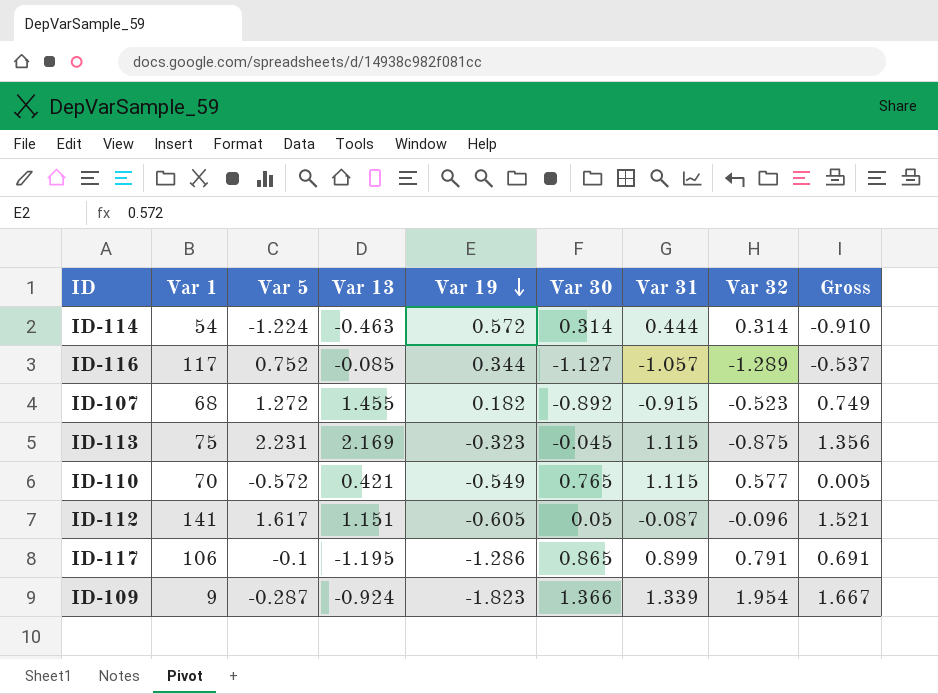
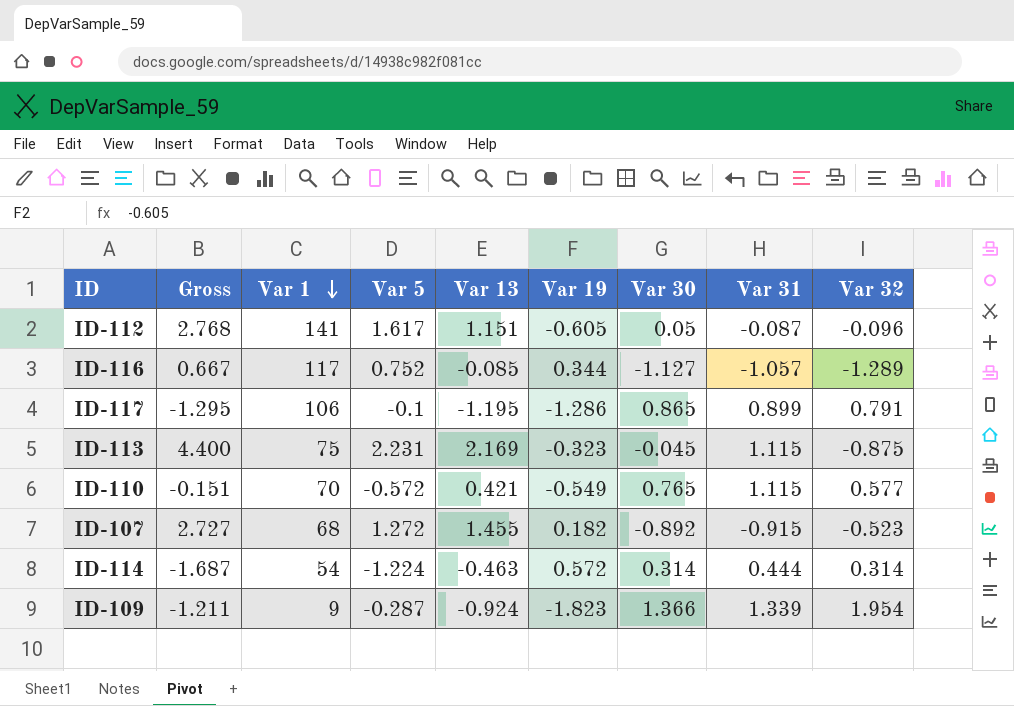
row order: Var 19 descending -> Var 1 descending
column Gross | formula: [Var 5] + [Var 32] -> [Var 5] + [Var 13]
column Gross | position: 9 -> 2

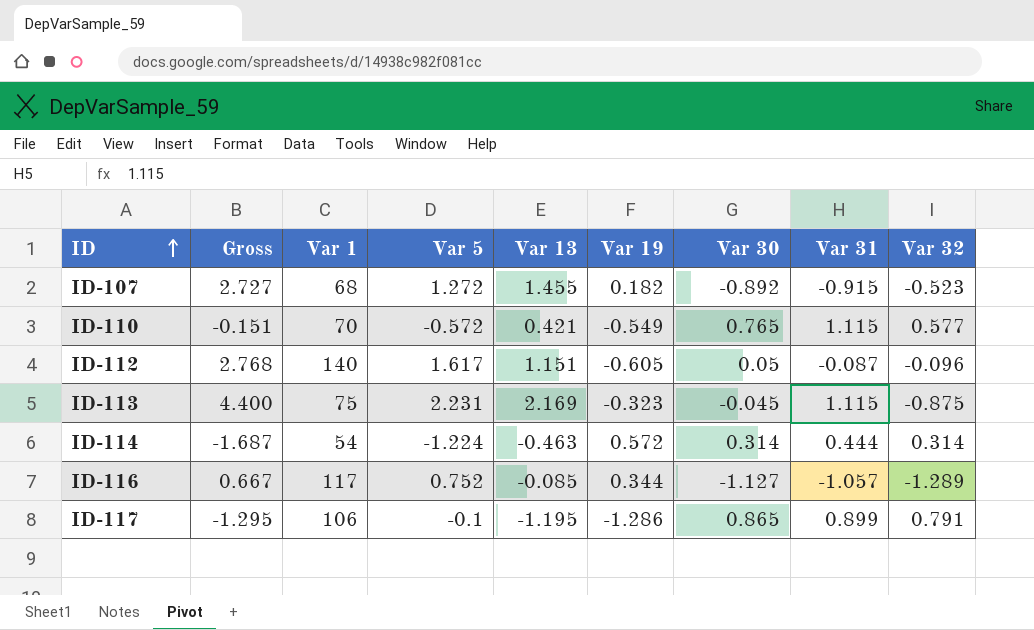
row order: Var 1 descending -> ID ascending
row ID-109: -1.211 | 9 | -0.287 | -0.924 | -1.823 | 1.366 | 1.339 | 1.954 -> none
ID-112 | Var 1: 141 -> 140

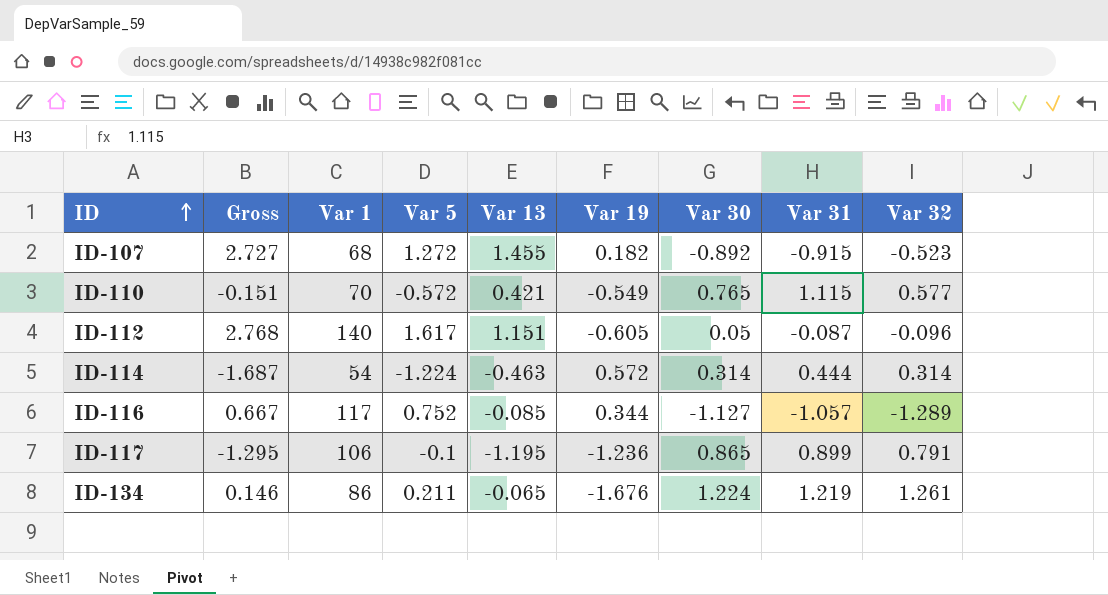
row ID-113: 4.400 | 75 | 2.231 | 2.169 | -0.323 | -0.045 | 1.115 | -0.875 -> none
ID-117 | Var 19: -1.286 -> -1.236
row ID-134: none -> 0.146 | 86 | 0.211 | -0.065 | -1.676 | 1.224 | 1.219 | 1.261

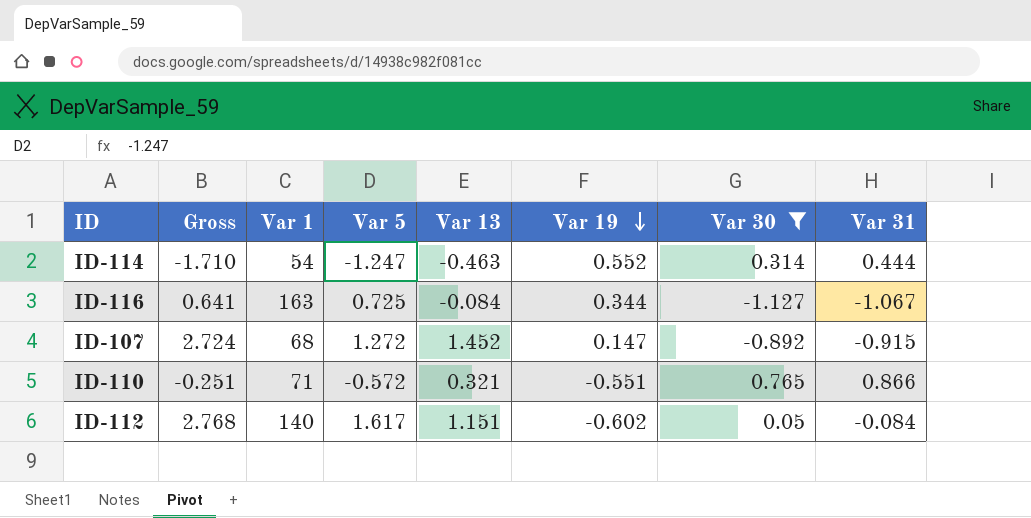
filter: none -> Var 30 <= 0.765
row order: ID ascending -> Var 19 descending
column Var 32 | position: 9 -> none
ID-114 | Gross: -1.687 -> -1.710
ID-114 | Var 5: -1.224 -> -1.247
ID-114 | Var 19: 0.572 -> 0.552
ID-116 | Gross: 0.667 -> 0.641
ID-116 | Var 1: 117 -> 163
ID-116 | Var 5: 0.752 -> 0.725
ID-116 | Var 13: -0.085 -> -0.084
ID-116 | Var 31: -1.057 -> -1.067
ID-107 | Gross: 2.727 -> 2.724
ID-107 | Var 13: 1.455 -> 1.452
ID-107 | Var 19: 0.182 -> 0.147
ID-110 | Gross: -0.151 -> -0.251
ID-110 | Var 1: 70 -> 71
ID-110 | Var 13: 0.421 -> 0.321
ID-110 | Var 19: -0.549 -> -0.551
ID-110 | Var 31: 1.115 -> 0.866
ID-112 | Var 19: -0.605 -> -0.602
ID-112 | Var 31: -0.087 -> -0.084

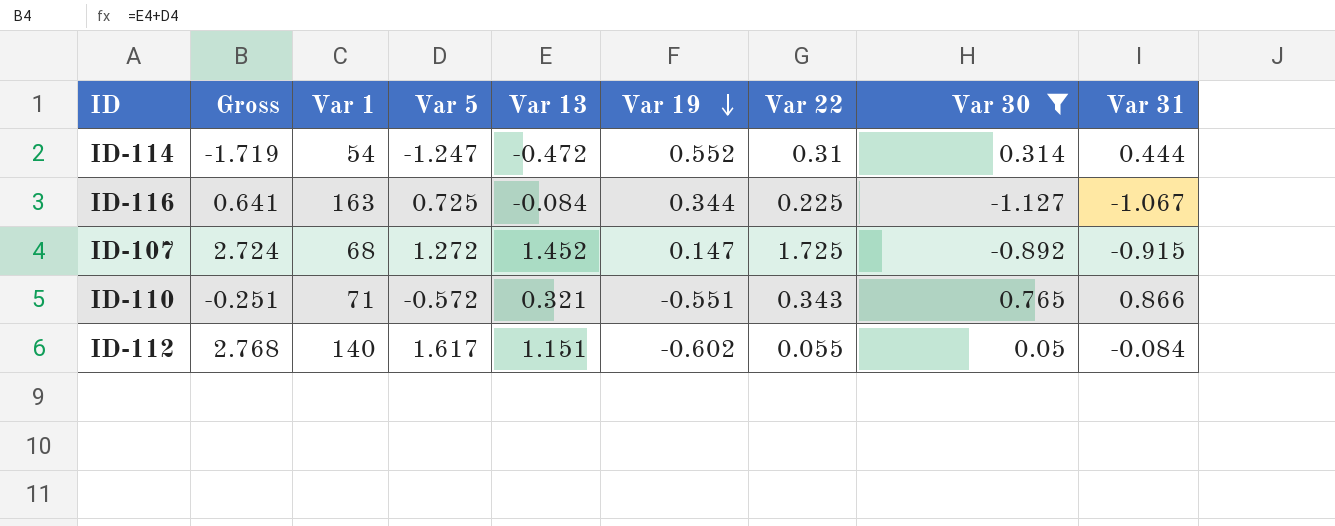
column Var 22 | position: none -> 7
ID-114 | Gross: -1.710 -> -1.719
ID-114 | Var 13: -0.463 -> -0.472

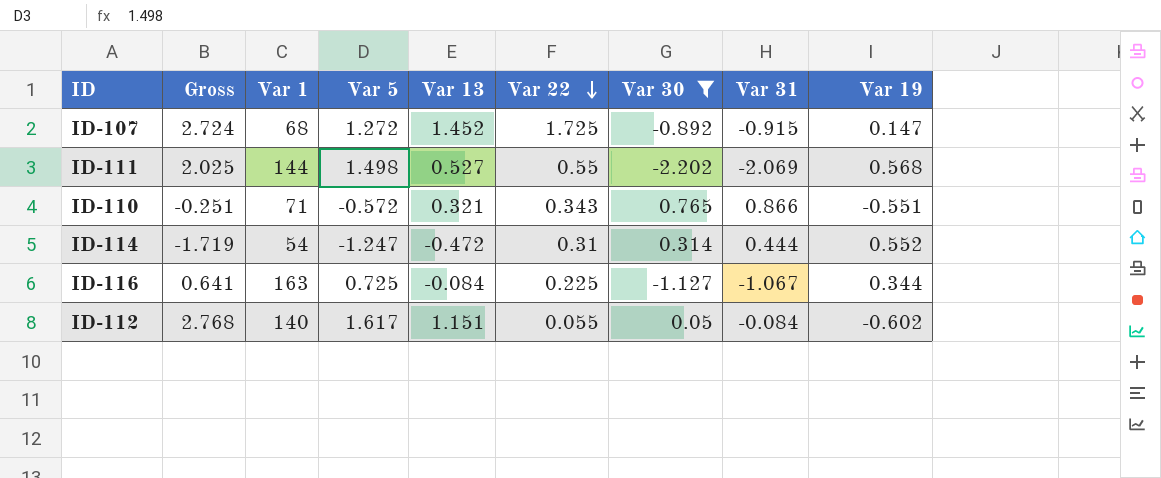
row order: Var 19 descending -> Var 22 descending
column Var 19 | position: 6 -> 9
row ID-111: none -> 2.025 | 144 | 1.498 | 0.527 | 0.55 | -2.202 | -2.069 | 0.568

